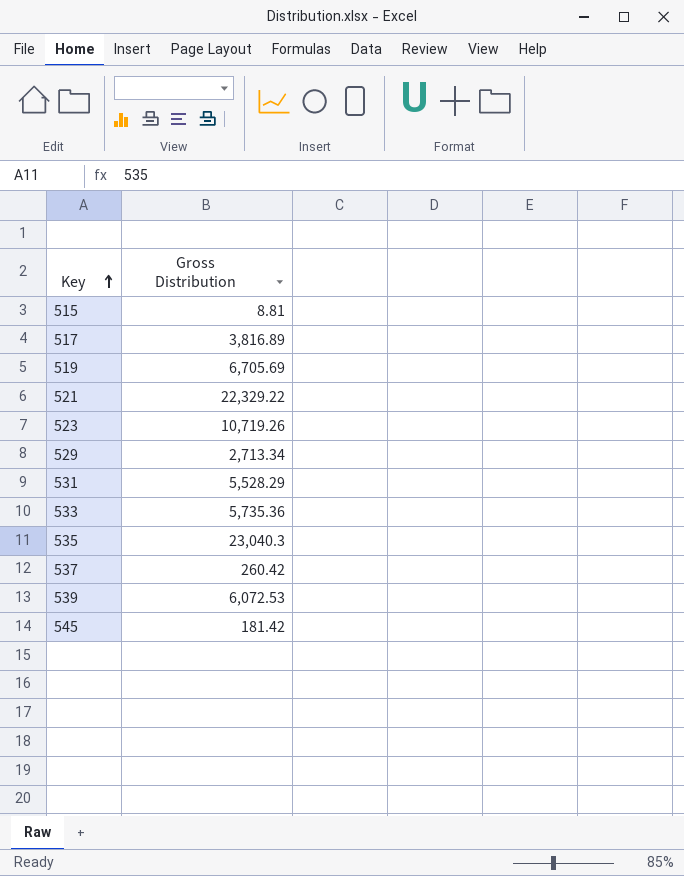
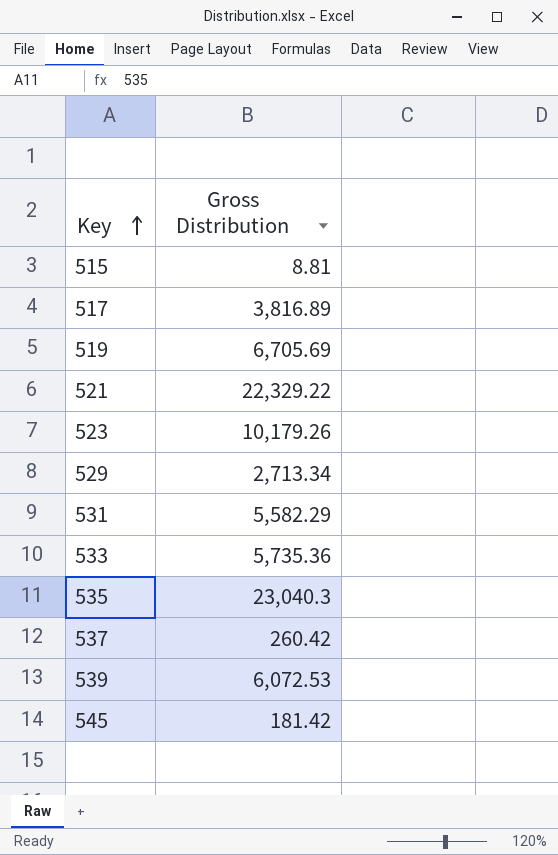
523 | Gross Distribution: 10,719.26 -> 10,179.26
531 | Gross Distribution: 5,528.29 -> 5,582.29

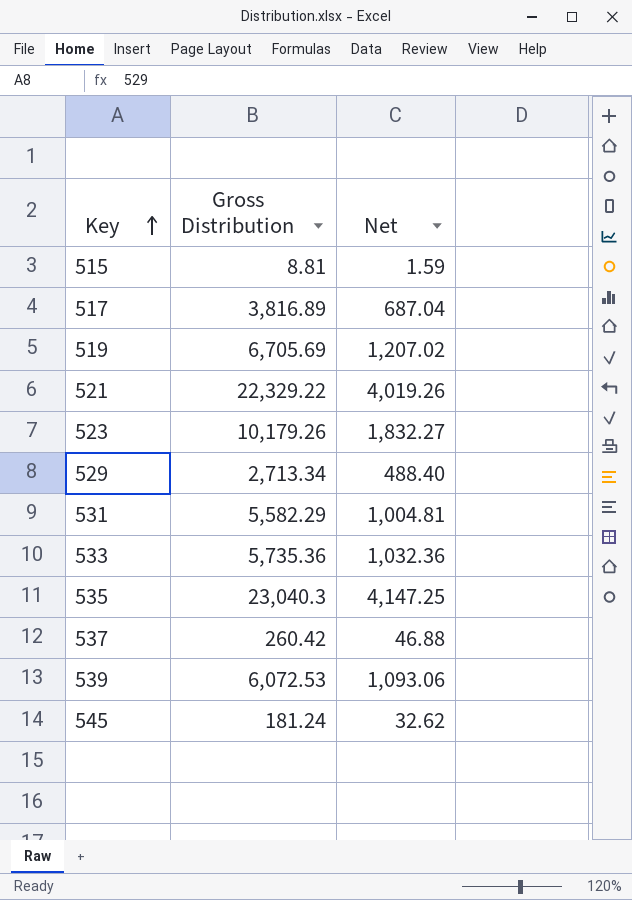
column Net | formula: none -> [Gross Distribution] * 0.18
545 | Gross Distribution: 181.42 -> 181.24

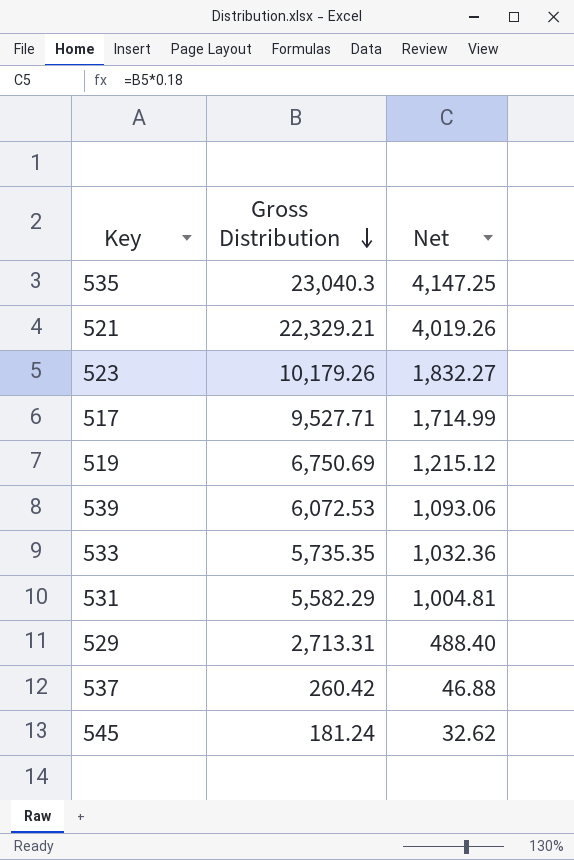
row order: Key ascending -> Gross Distribution descending
row 515: 8.81 | 1.59 -> none
521 | Gross Distribution: 22,329.22 -> 22,329.21
517 | Gross Distribution: 3,816.89 -> 9,527.71
517 | Net: 687.04 -> 1,714.99
519 | Gross Distribution: 6,705.69 -> 6,750.69
519 | Net: 1,207.02 -> 1,215.12
533 | Gross Distribution: 5,735.36 -> 5,735.35
529 | Gross Distribution: 2,713.34 -> 2,713.31

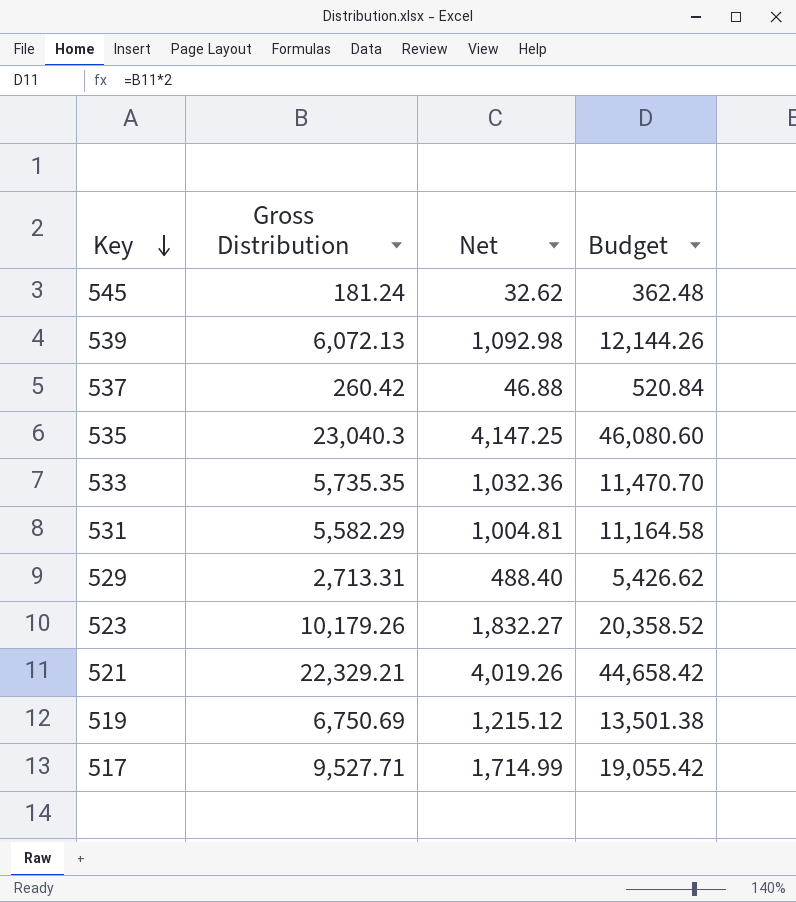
row order: Gross Distribution descending -> Key descending
column Budget | formula: none -> [Gross Distribution] * 2
539 | Gross Distribution: 6,072.53 -> 6,072.13
539 | Net: 1,093.06 -> 1,092.98

